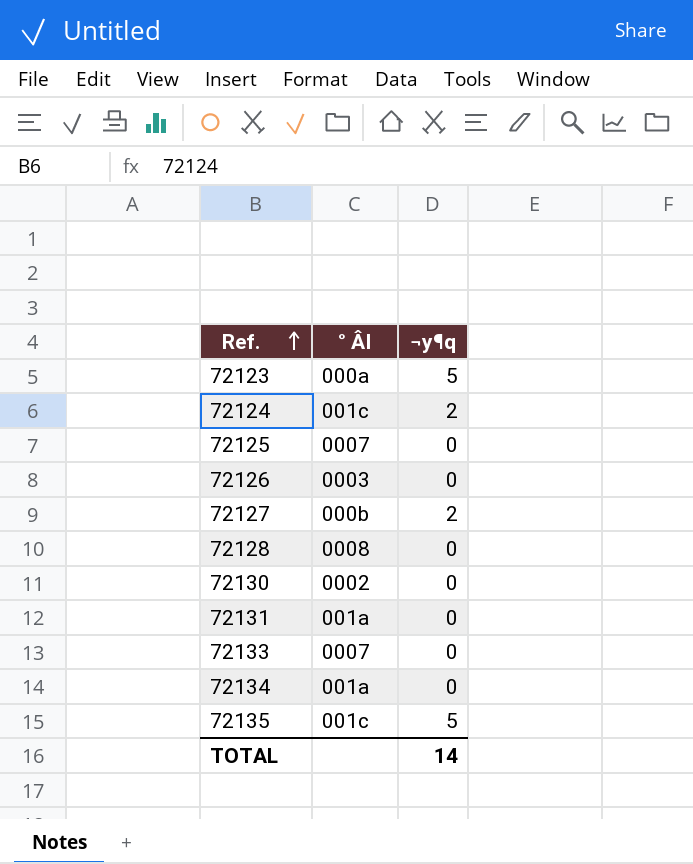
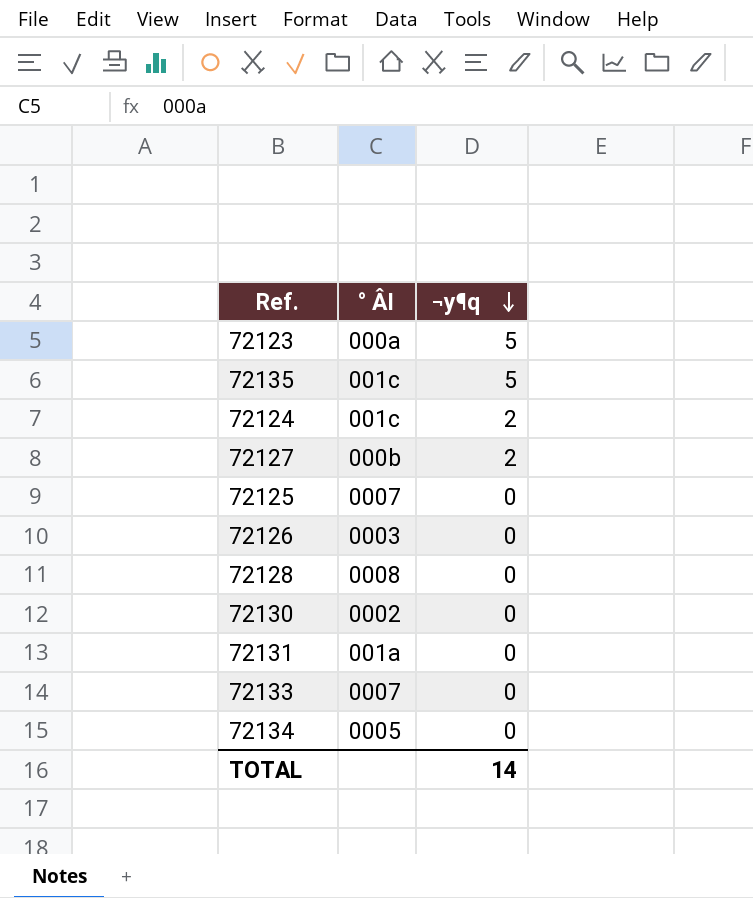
row order: Ref. ascending -> ¬y¶q descending
72134 | ° ÂI: 001a -> 0005

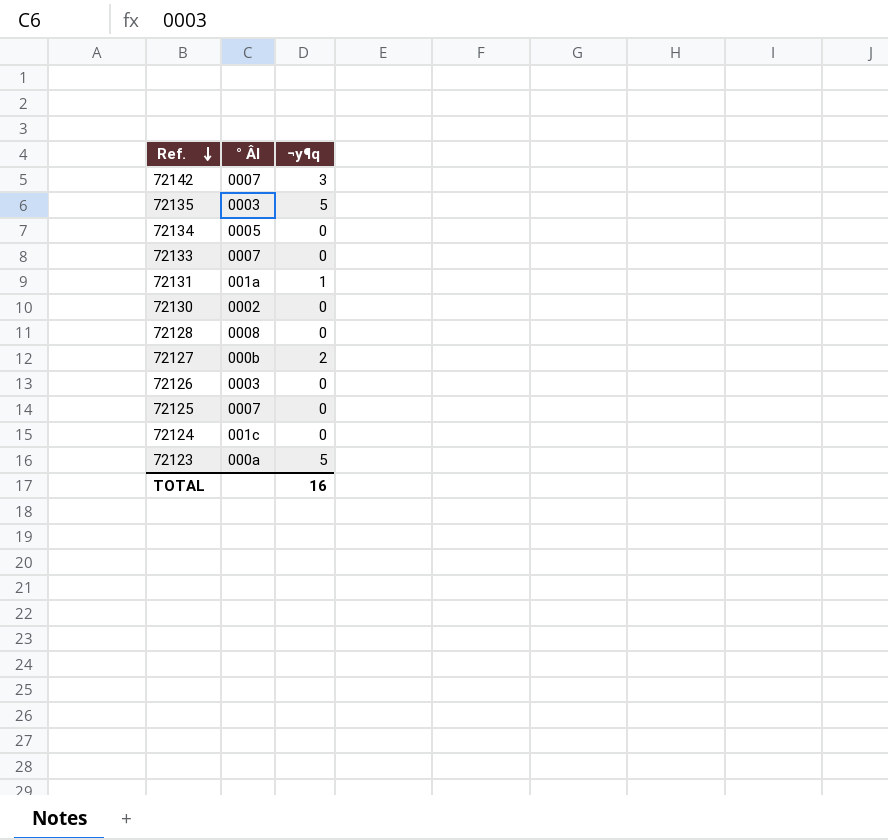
row order: ¬y¶q descending -> Ref. descending
row 72142: none -> 0007 | 3
72135 | ° ÂI: 001c -> 0003
72131 | ¬y¶q: 0 -> 1
72124 | ¬y¶q: 2 -> 0
TOTAL | ¬y¶q: 14 -> 16

